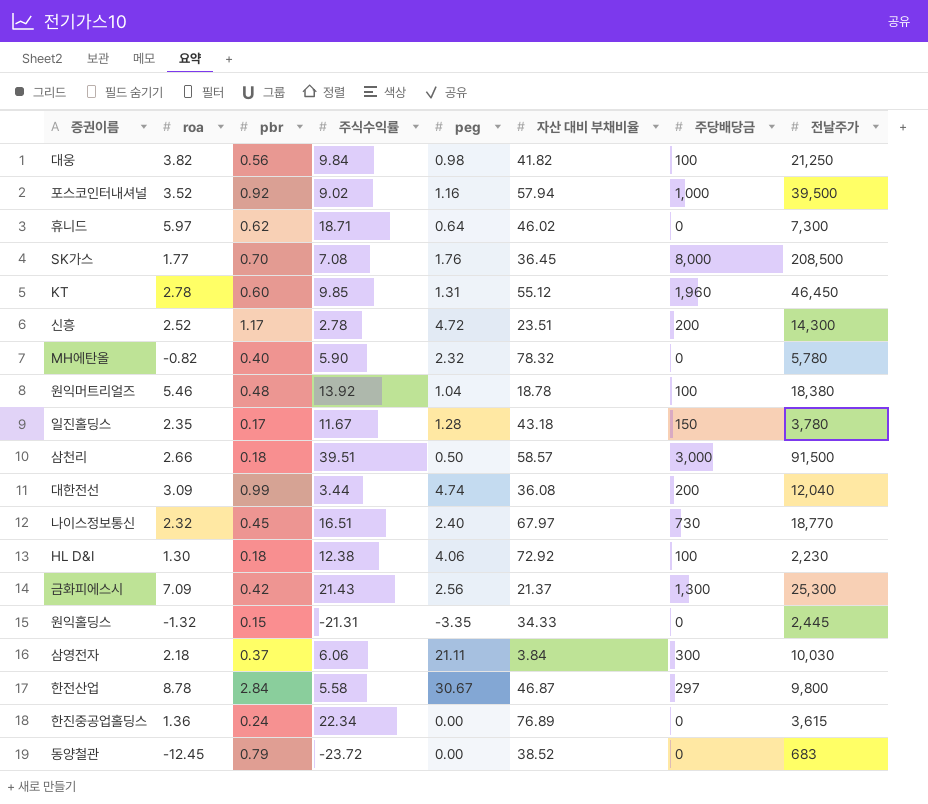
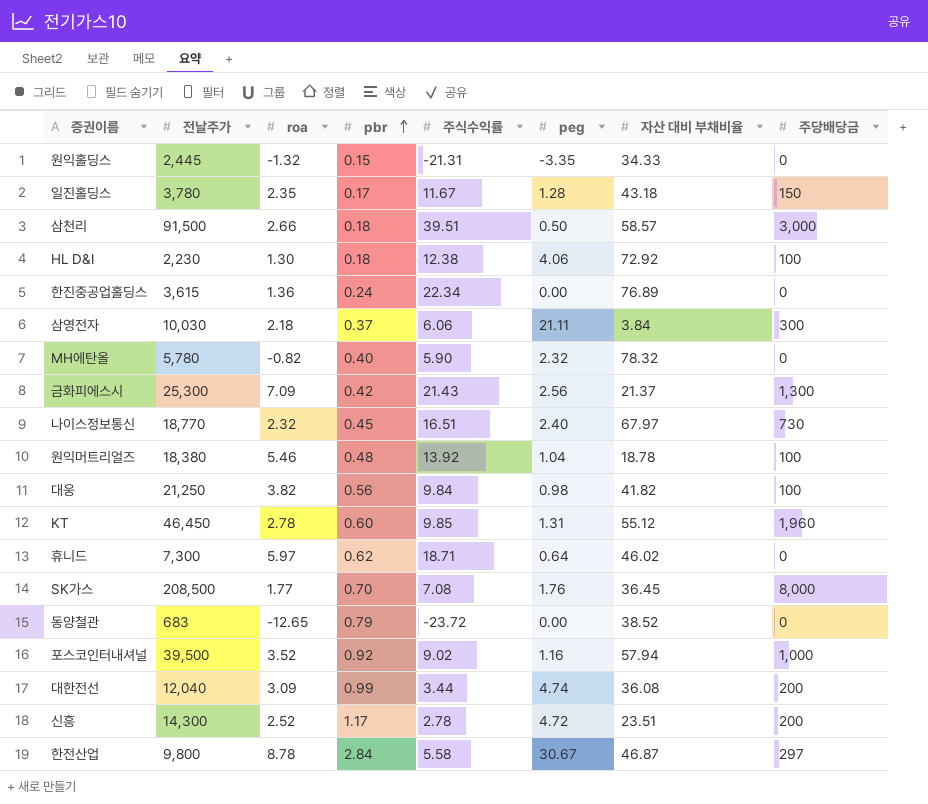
row order: none -> pbr ascending
column 전날주가 | position: 8 -> 2
동양철관 | roa: -12.45 -> -12.65

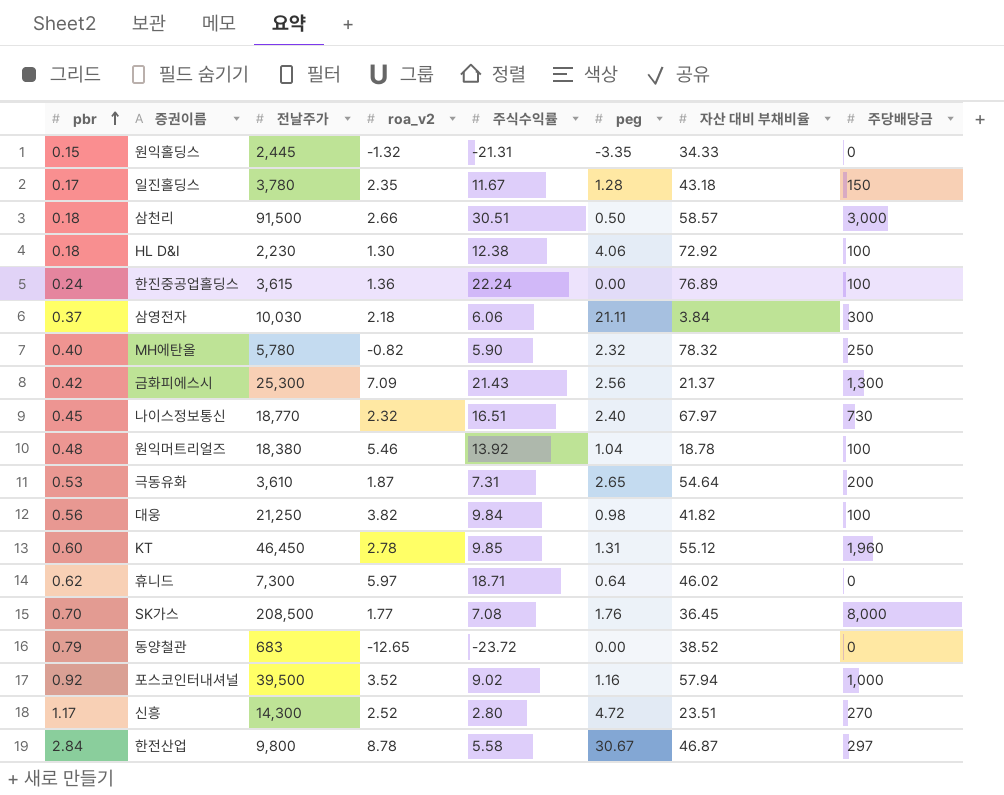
column pbr | position: 4 -> 1
column name: roa -> roa_v2
row 대한전선: 12,040 | 3.09 | 0.99 | 3.44 | 4.74 | 36.08 | 200 -> none
삼천리 | 주식수익률: 39.51 -> 30.51
한진중공업홀딩스 | 주식수익률: 22.34 -> 22.24
한진중공업홀딩스 | 주당배당금: 0 -> 100
MH에탄올 | 주당배당금: 0 -> 250
row 극동유화: none -> 0.53 | 3,610 | 1.87 | 7.31 | 2.65 | 54.64 | 200
신흥 | 주식수익률: 2.78 -> 2.80
신흥 | 주당배당금: 200 -> 270

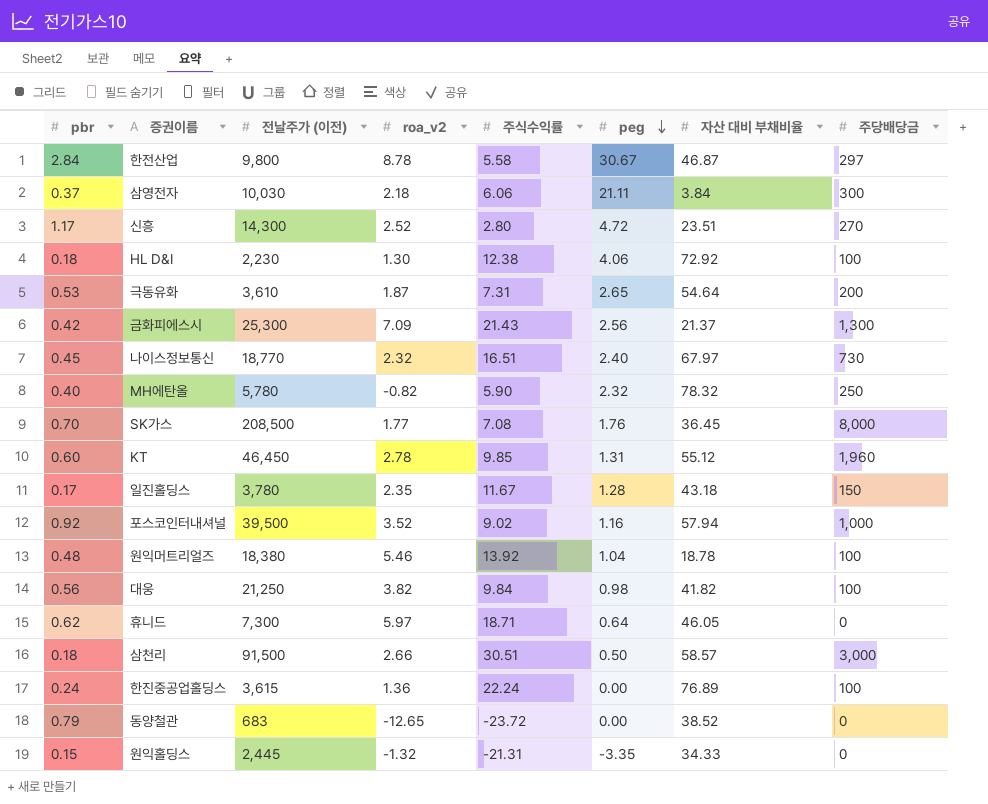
row order: pbr ascending -> peg descending
column name: 전날주가 -> 전날주가 (이전)
휴니드 | 자산 대비 부채비율: 46.02 -> 46.05

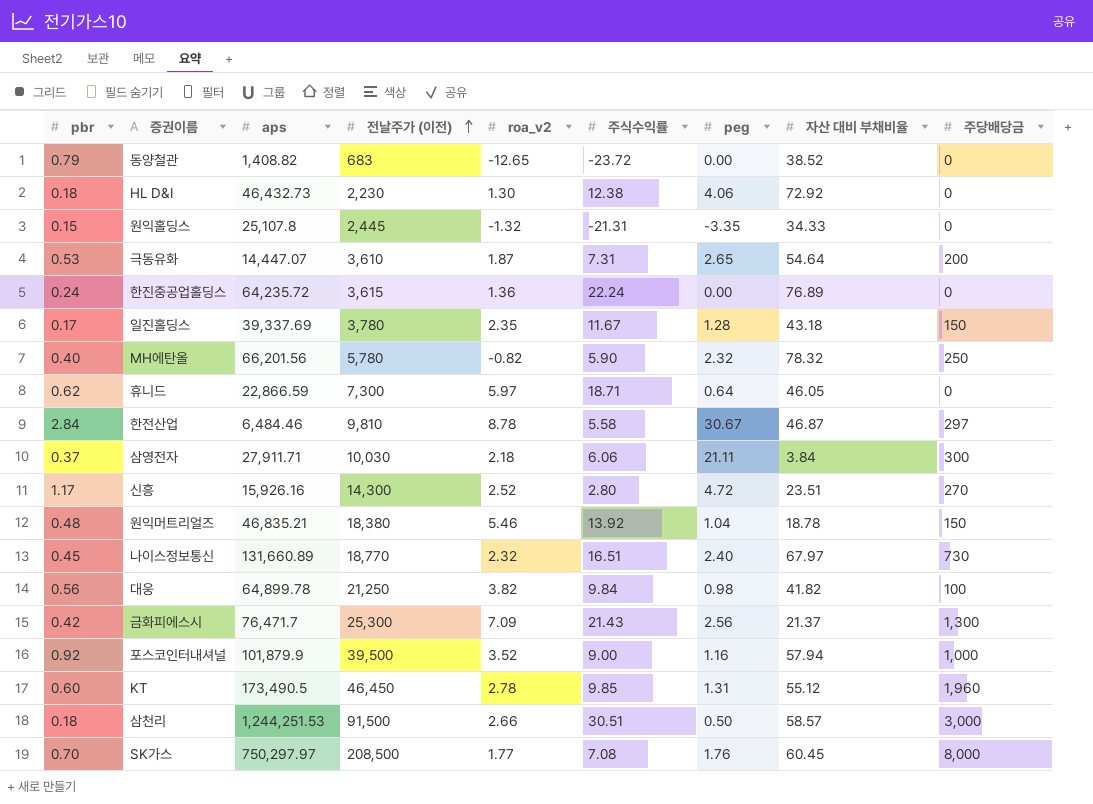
row order: peg descending -> 전날주가 (이전) ascending
column aps | position: none -> 3
HL D&I | 주당배당금: 100 -> 0
한진중공업홀딩스 | 주당배당금: 100 -> 0
한전산업 | 전날주가 (이전): 9,800 -> 9,810
원익머트리얼즈 | 주당배당금: 100 -> 150
포스코인터내셔널 | 주식수익률: 9.02 -> 9.00
SK가스 | 자산 대비 부채비율: 36.45 -> 60.45

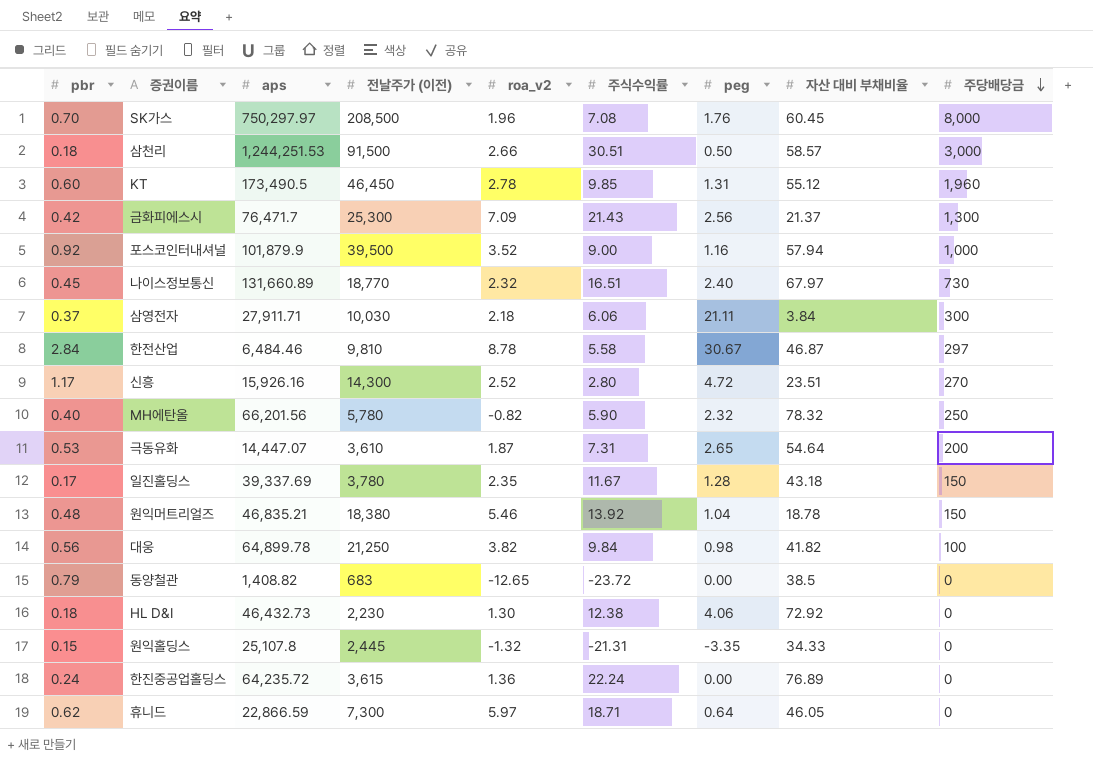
row order: 전날주가 (이전) ascending -> 주당배당금 descending
SK가스 | roa_v2: 1.77 -> 1.96
동양철관 | 자산 대비 부채비율: 38.52 -> 38.5

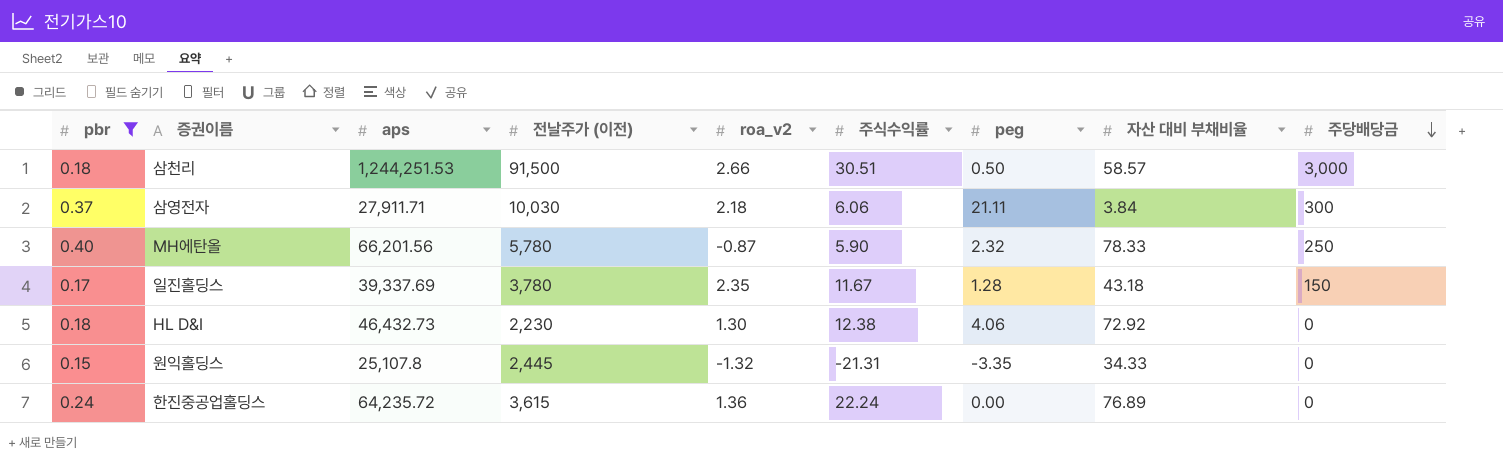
filter: none -> pbr <= 0.40
MH에탄올 | roa_v2: -0.82 -> -0.87
MH에탄올 | 자산 대비 부채비율: 78.32 -> 78.33

